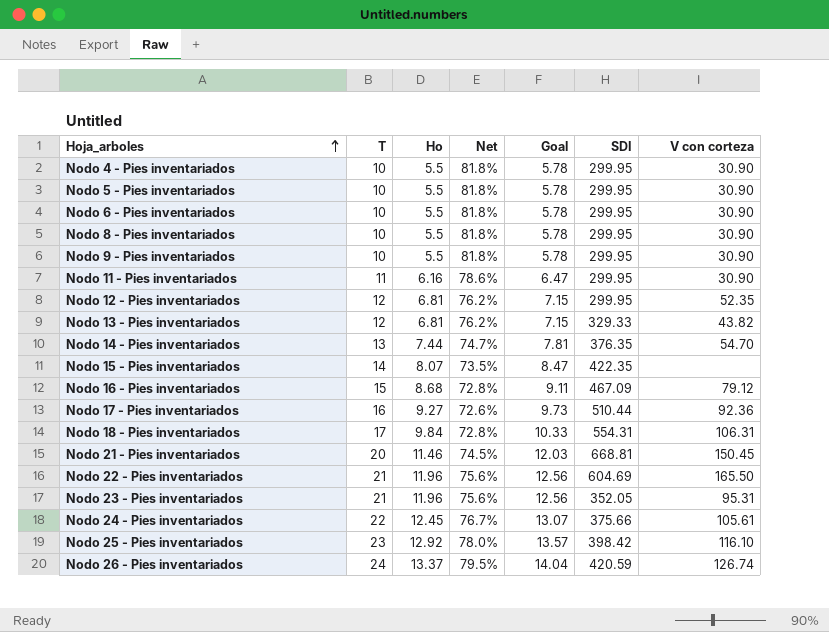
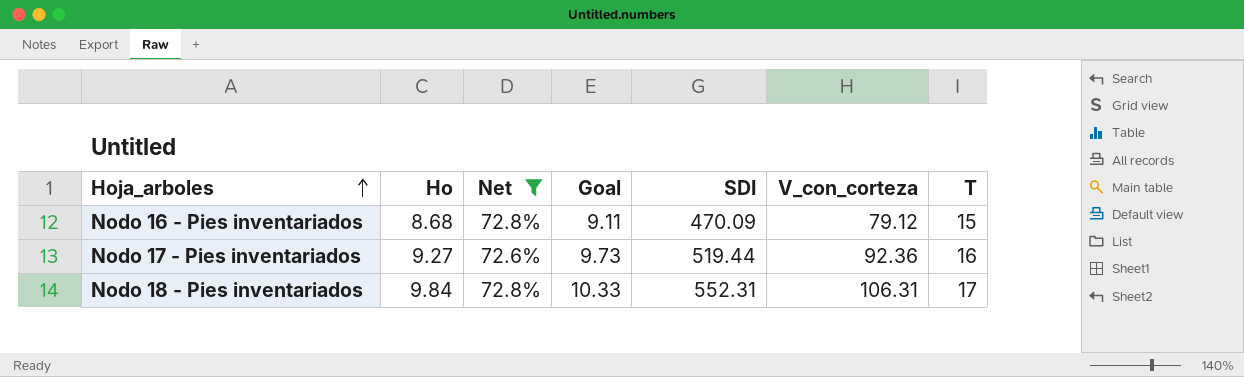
filter: none -> Net <= 72.8%
column name: V con corteza -> V_con_corteza
column T | position: 2 -> 7
Nodo 16 - Pies inventariados | SDI: 467.09 -> 470.09
Nodo 17 - Pies inventariados | SDI: 510.44 -> 519.44
Nodo 18 - Pies inventariados | SDI: 554.31 -> 552.31

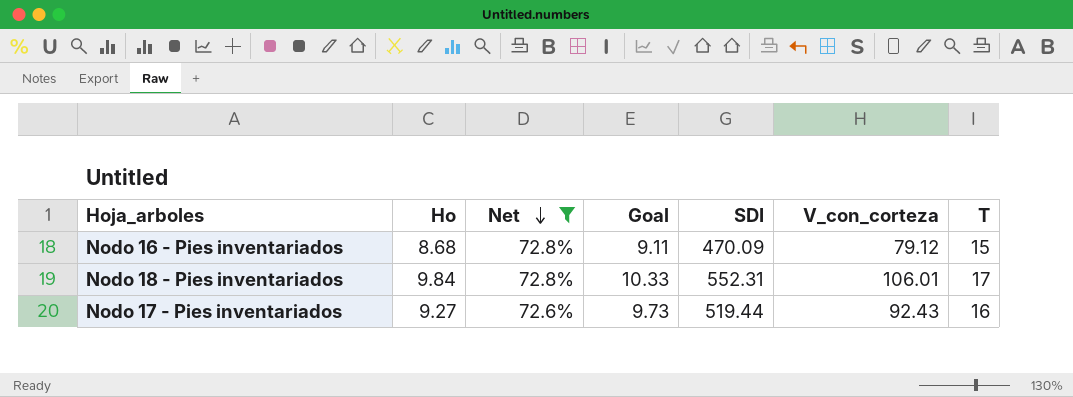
row order: Hoja_arboles ascending -> Net descending
Nodo 18 - Pies inventariados | V_con_corteza: 106.31 -> 106.01
Nodo 17 - Pies inventariados | V_con_corteza: 92.36 -> 92.43

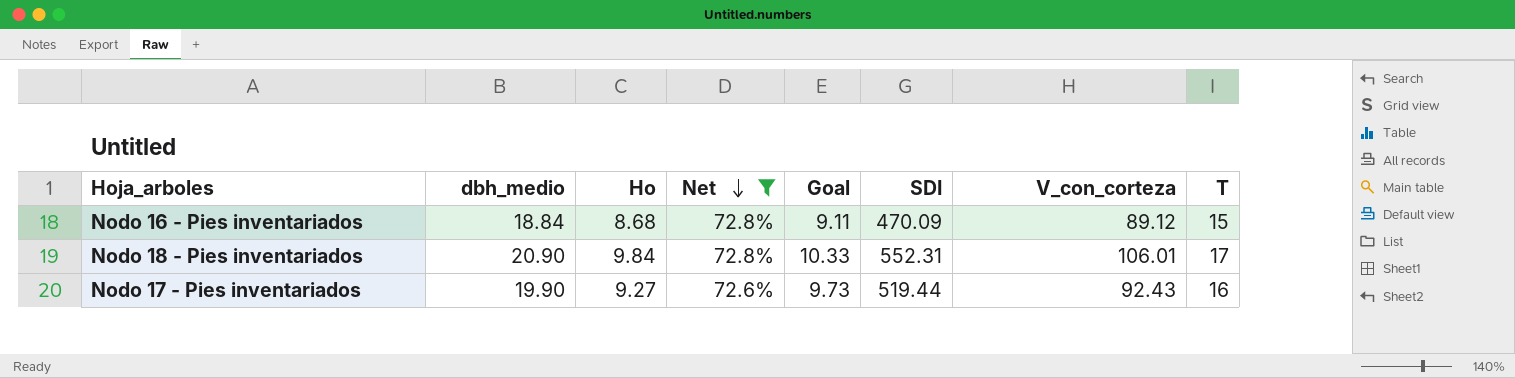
column dbh_medio | position: none -> 2
Nodo 16 - Pies inventariados | V_con_corteza: 79.12 -> 89.12

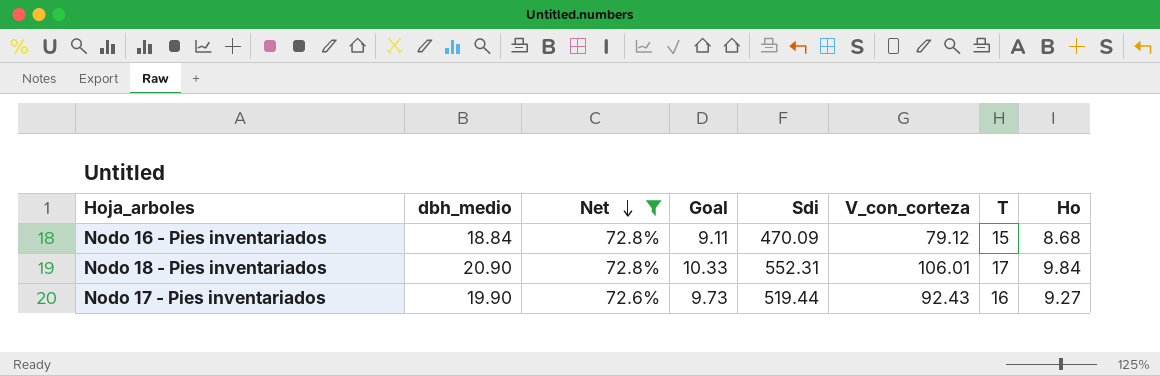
column name: SDI -> Sdi
column Ho | position: 3 -> 8
Nodo 16 - Pies inventariados | V_con_corteza: 89.12 -> 79.12

